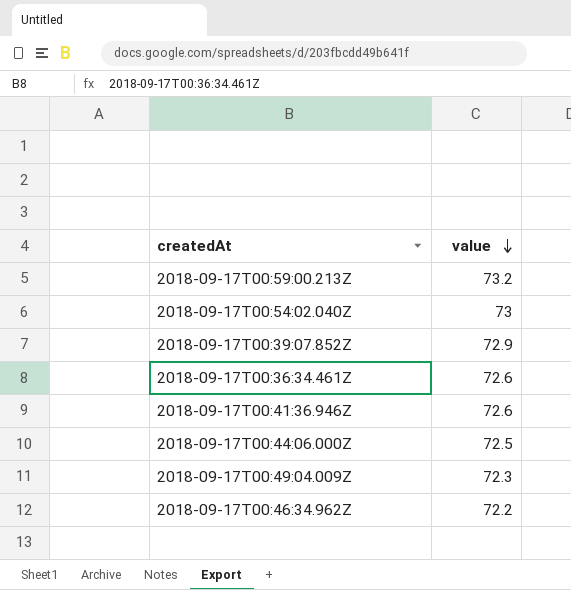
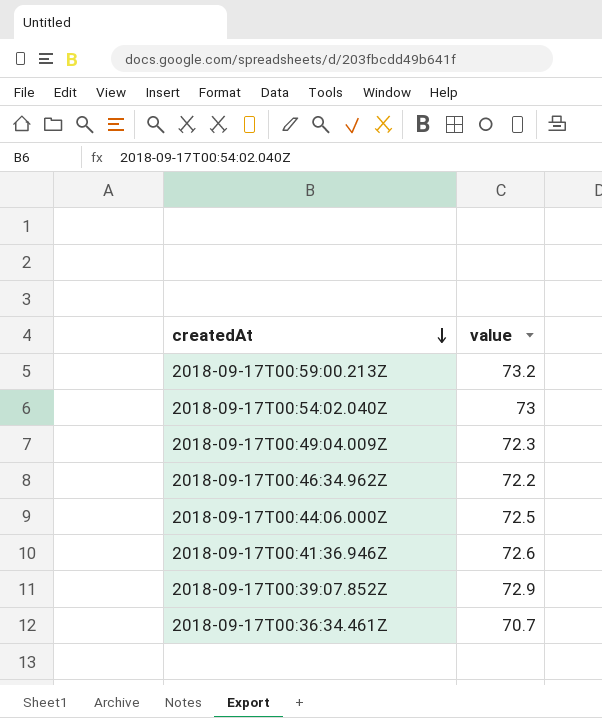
row order: value descending -> createdAt descending
2018-09-17T00:36:34.461Z | value: 72.6 -> 70.7

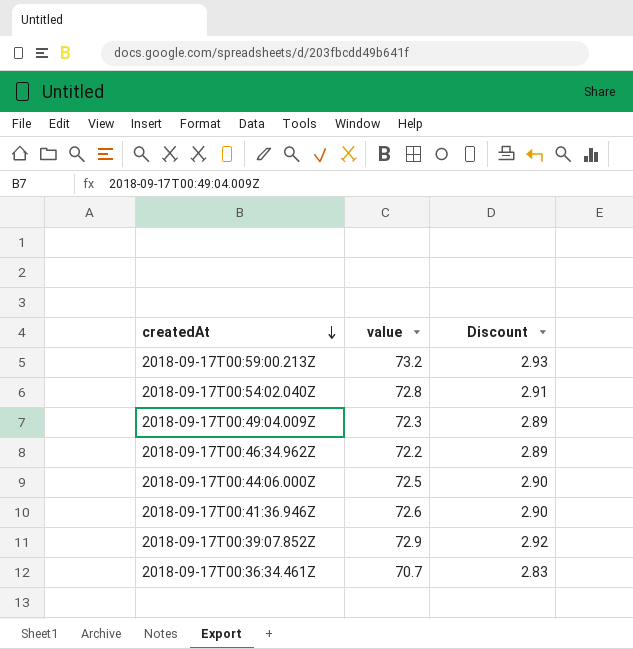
column Discount | formula: none -> [value] * 0.04
2018-09-17T00:54:02.040Z | value: 73 -> 72.8

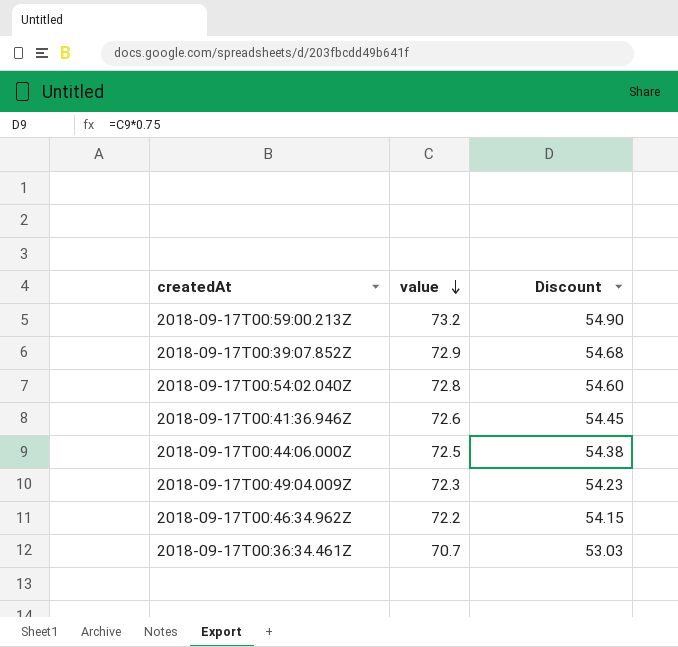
row order: createdAt descending -> value descending
column Discount | formula: [value] * 0.04 -> [value] * 0.75

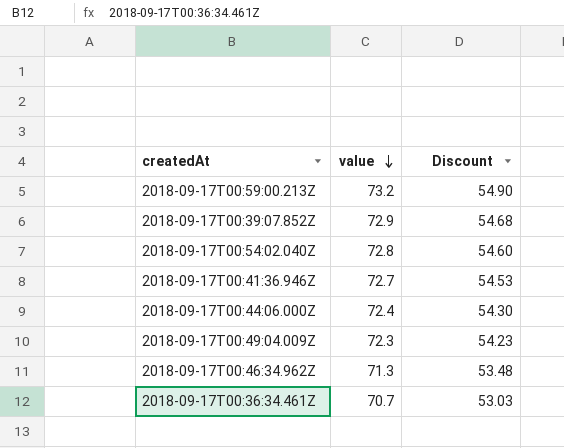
2018-09-17T00:41:36.946Z | value: 72.6 -> 72.7
2018-09-17T00:41:36.946Z | Discount: 54.45 -> 54.53
2018-09-17T00:44:06.000Z | value: 72.5 -> 72.4
2018-09-17T00:44:06.000Z | Discount: 54.38 -> 54.30
2018-09-17T00:46:34.962Z | value: 72.2 -> 71.3
2018-09-17T00:46:34.962Z | Discount: 54.15 -> 53.48

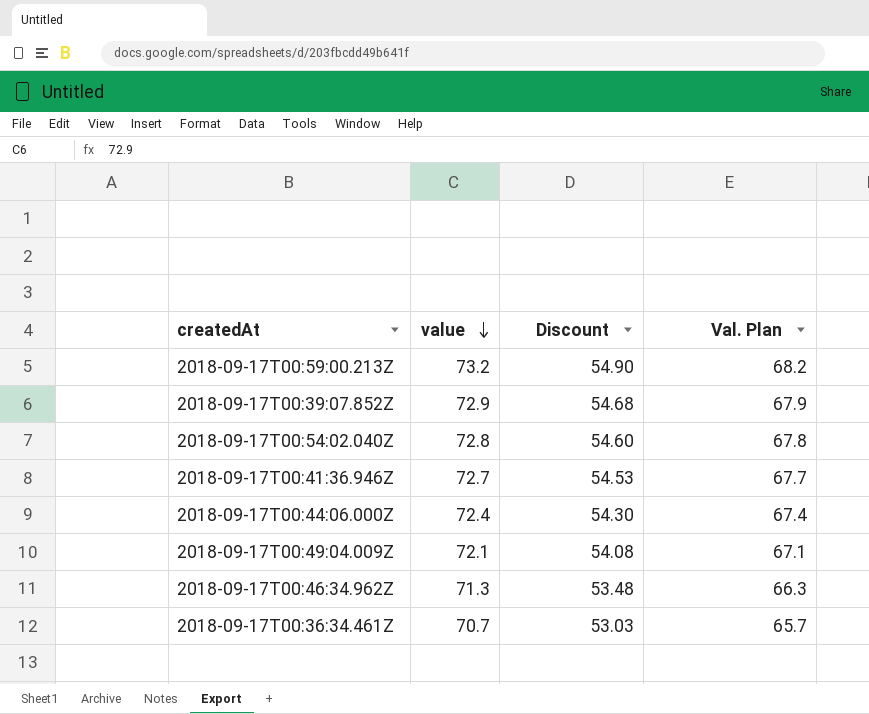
column Val. Plan | formula: none -> [value] - 5
2018-09-17T00:49:04.009Z | value: 72.3 -> 72.1
2018-09-17T00:49:04.009Z | Discount: 54.23 -> 54.08

